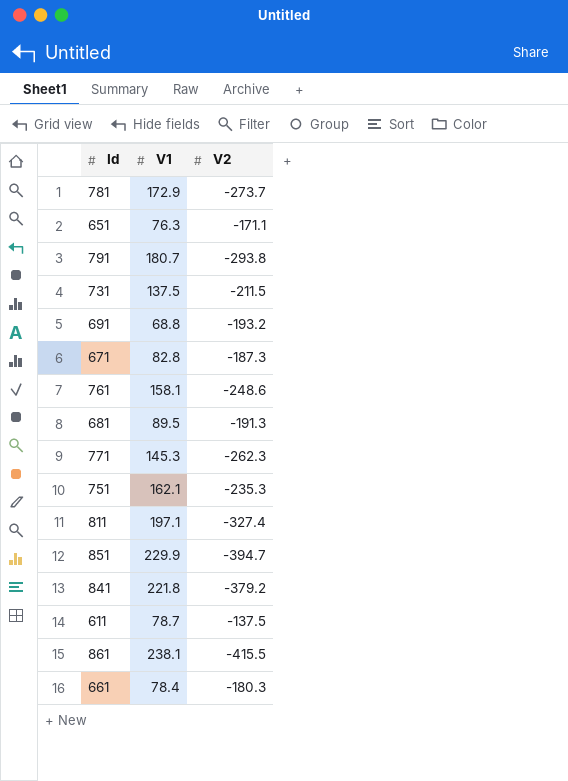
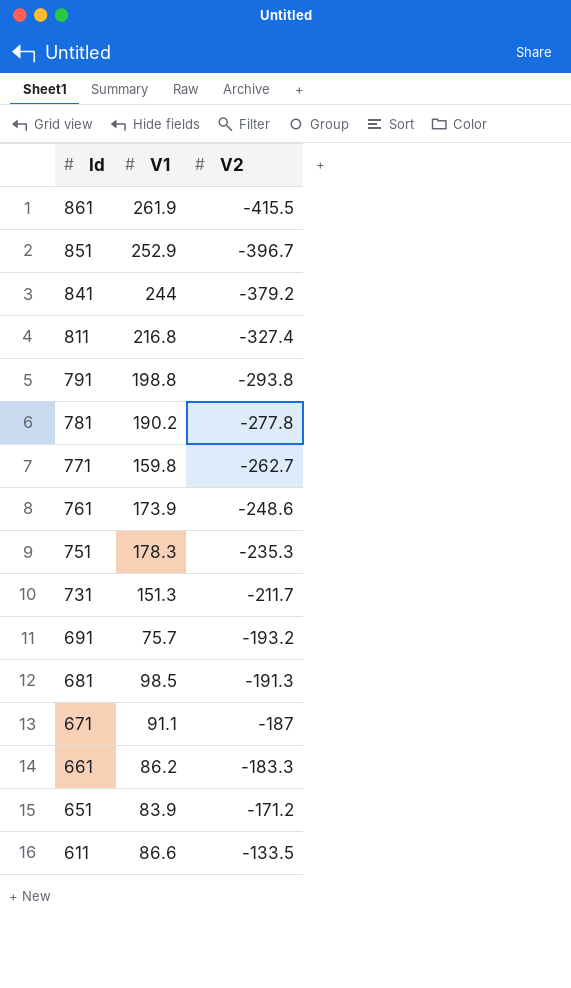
row order: none -> Id descending
861 | V1: 238.1 -> 261.9
851 | V1: 229.9 -> 252.9
851 | V2: -394.7 -> -396.7
841 | V1: 221.8 -> 244
811 | V1: 197.1 -> 216.8
791 | V1: 180.7 -> 198.8
781 | V1: 172.9 -> 190.2
781 | V2: -273.7 -> -277.8
771 | V1: 145.3 -> 159.8
771 | V2: -262.3 -> -262.7
761 | V1: 158.1 -> 173.9
751 | V1: 162.1 -> 178.3
731 | V1: 137.5 -> 151.3
731 | V2: -211.5 -> -211.7
691 | V1: 68.8 -> 75.7
681 | V1: 89.5 -> 98.5
671 | V1: 82.8 -> 91.1
671 | V2: -187.3 -> -187
661 | V1: 78.4 -> 86.2
661 | V2: -180.3 -> -183.3
651 | V1: 76.3 -> 83.9
651 | V2: -171.1 -> -171.2
611 | V1: 78.7 -> 86.6
611 | V2: -137.5 -> -133.5

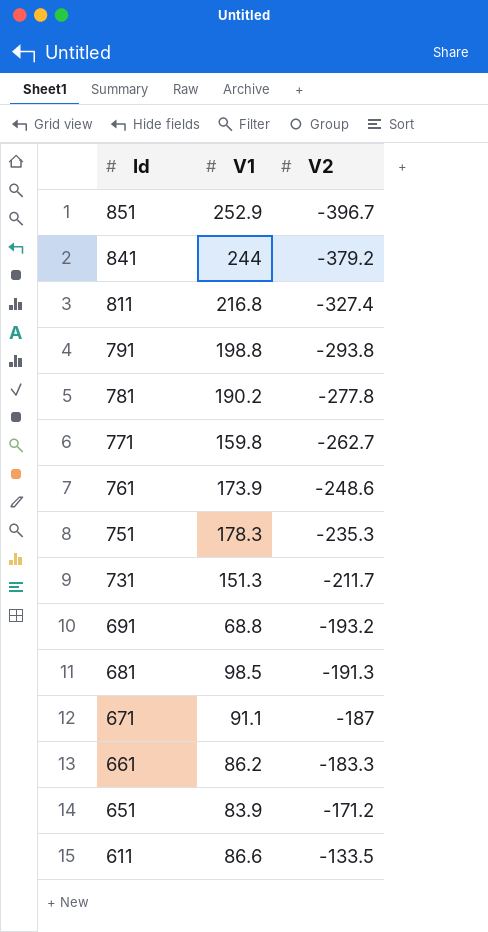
row 861: 261.9 | -415.5 -> none
691 | V1: 75.7 -> 68.8

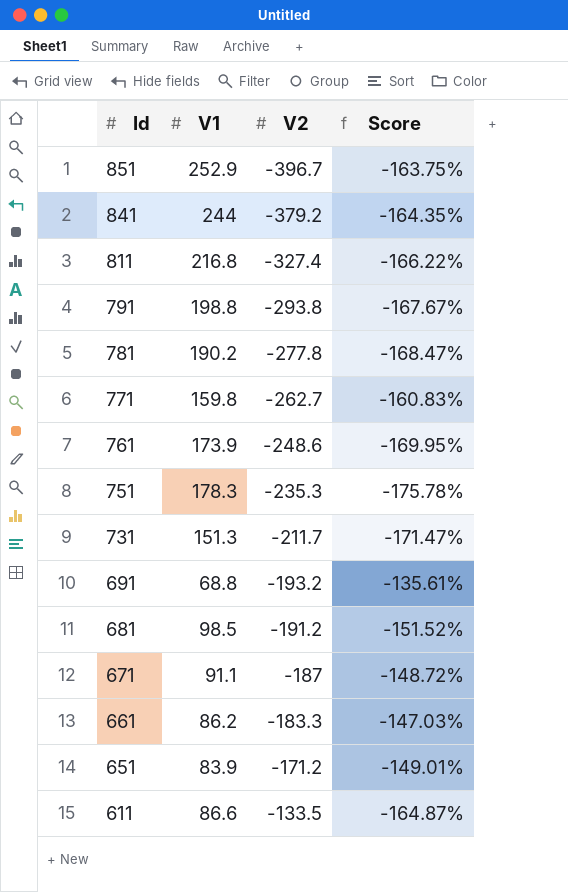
column Score | formula: none -> ([V1] - [V2]) / [V2]
681 | V2: -191.3 -> -191.2

